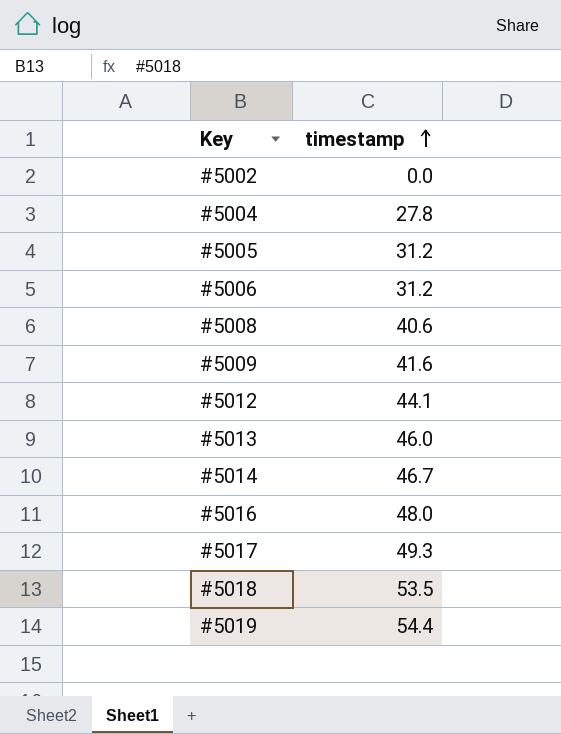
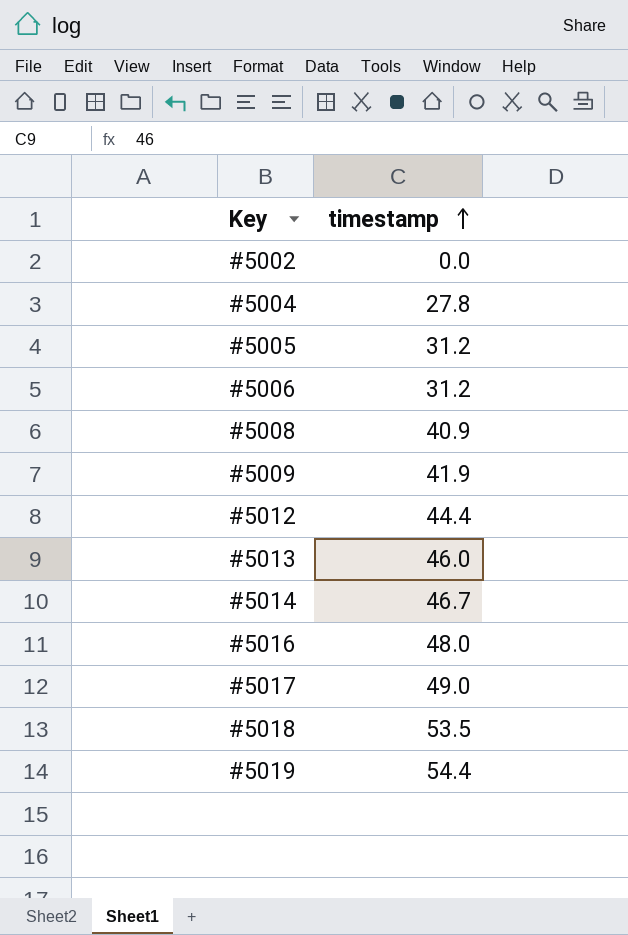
#5008 | timestamp: 40.6 -> 40.9
#5009 | timestamp: 41.6 -> 41.9
#5012 | timestamp: 44.1 -> 44.4
#5017 | timestamp: 49.3 -> 49.0

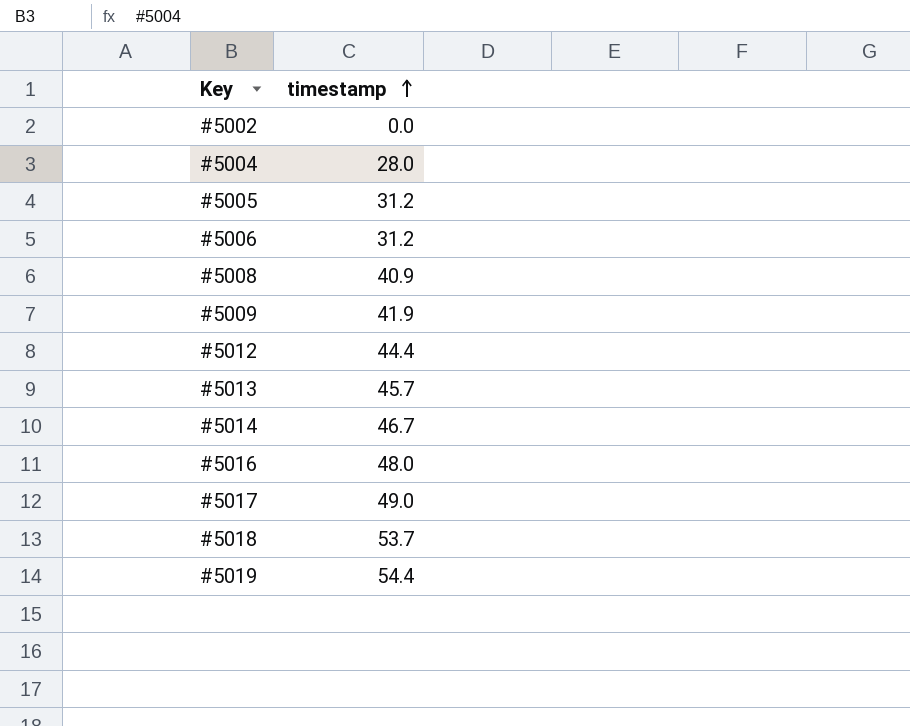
#5004 | timestamp: 27.8 -> 28.0
#5013 | timestamp: 46.0 -> 45.7
#5018 | timestamp: 53.5 -> 53.7

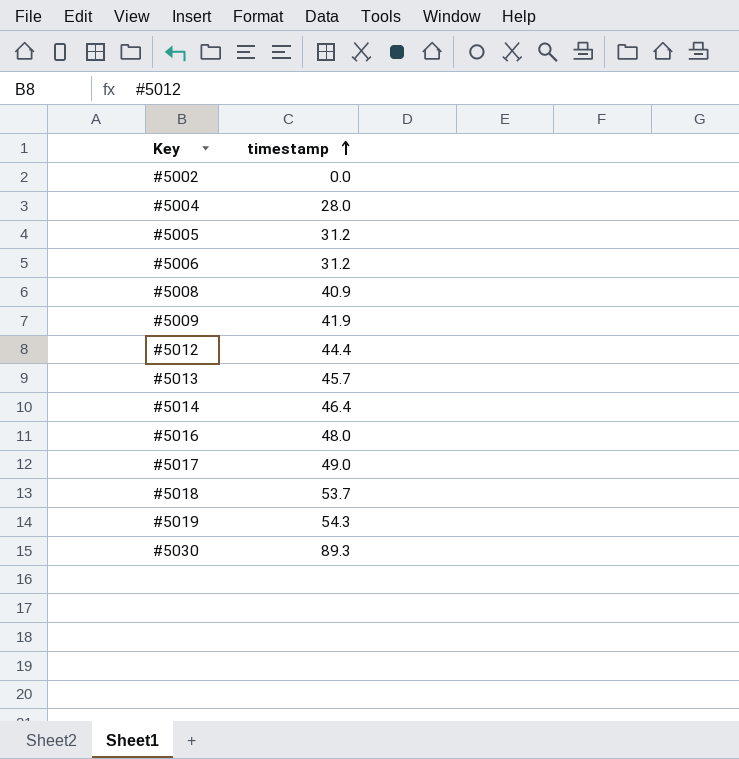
#5014 | timestamp: 46.7 -> 46.4
#5019 | timestamp: 54.4 -> 54.3
row #5030: none -> 89.3

